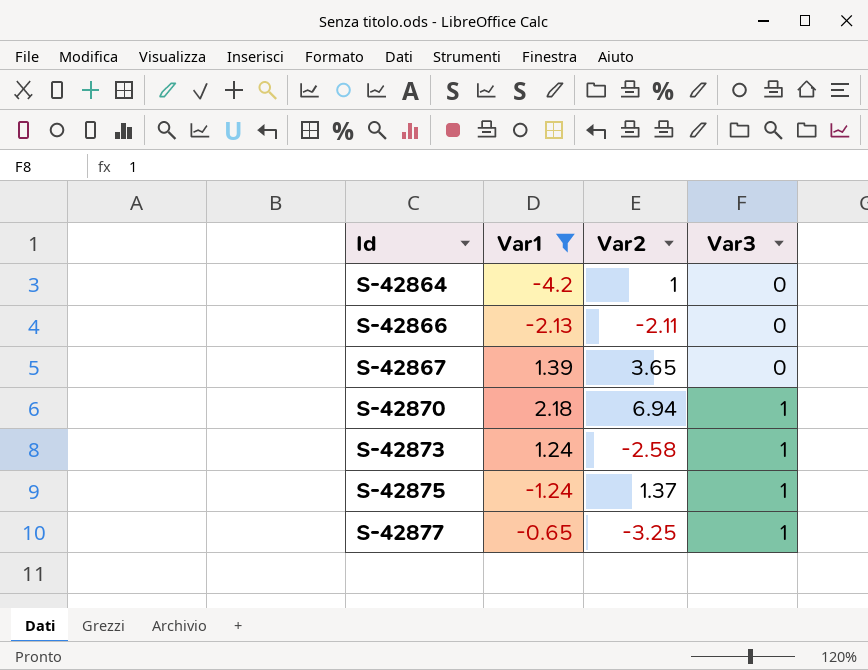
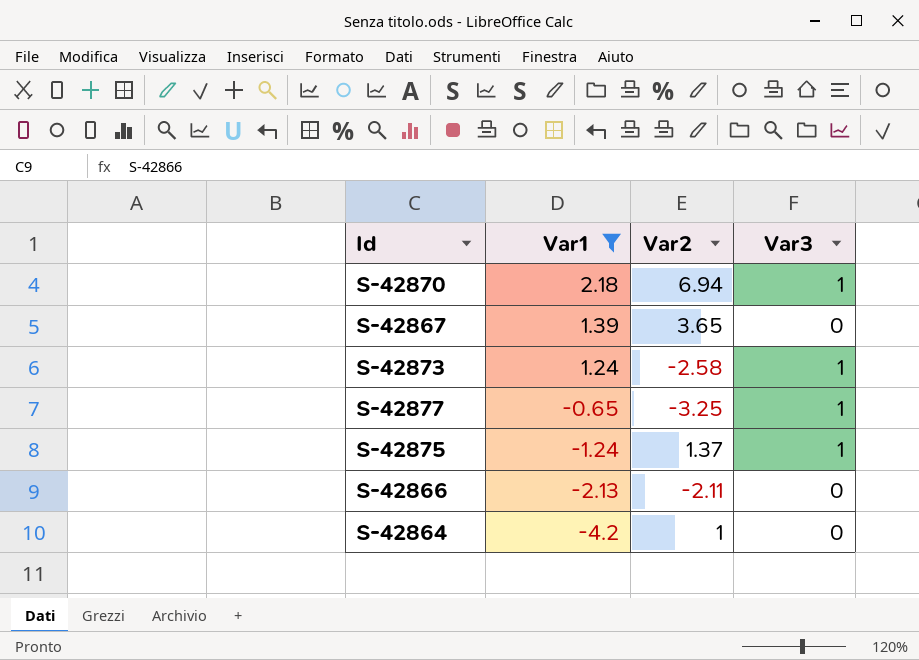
row order: Id ascending -> Var1 descending

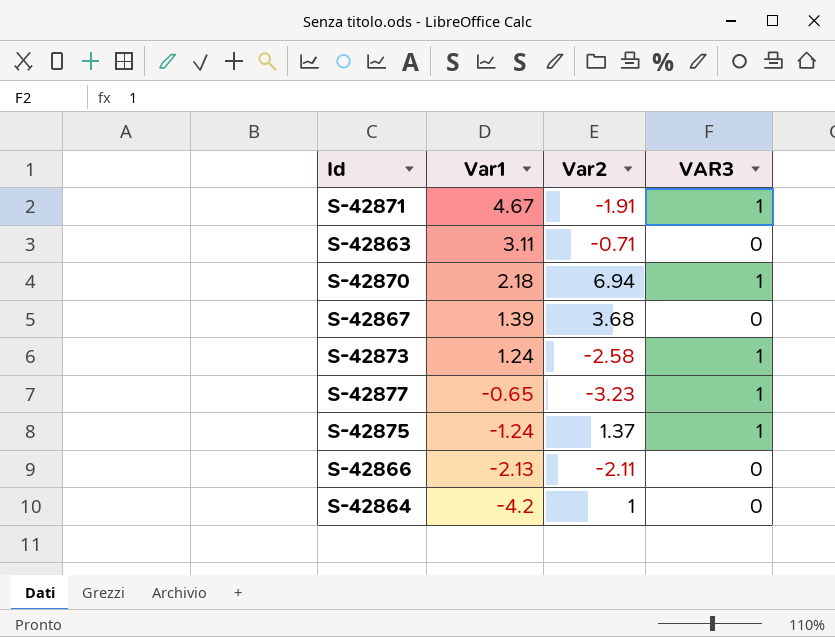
filter: Var1 <= 2.18 -> none
column name: Var3 -> VAR3
S-42867 | Var2: 3.65 -> 3.68
S-42877 | Var2: -3.25 -> -3.23

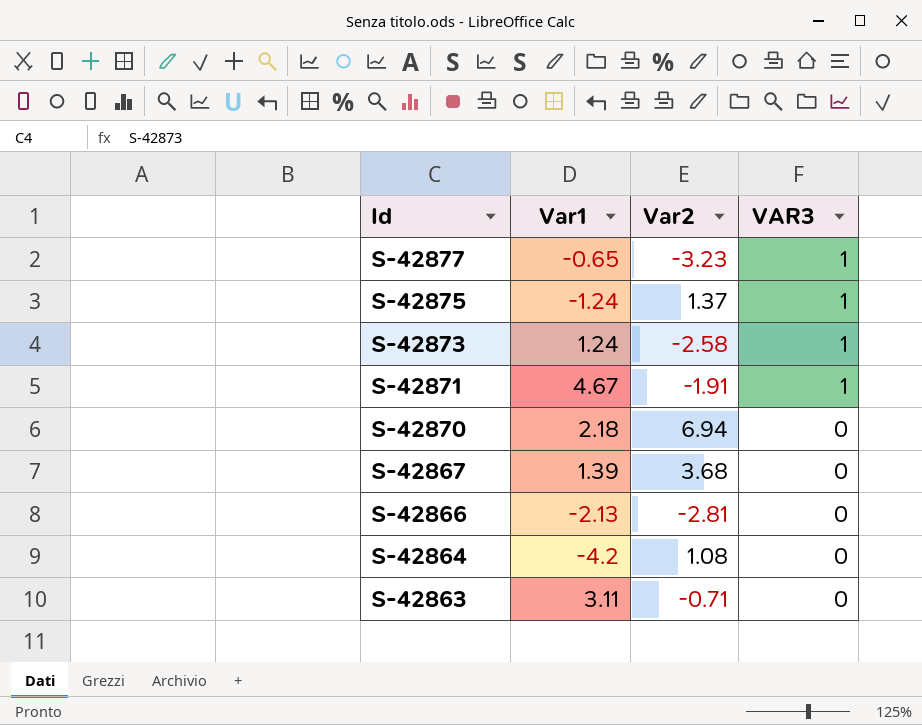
row order: Var1 descending -> Id descending
S-42870 | VAR3: 1 -> 0
S-42866 | Var2: -2.11 -> -2.81
S-42864 | Var2: 1 -> 1.08

